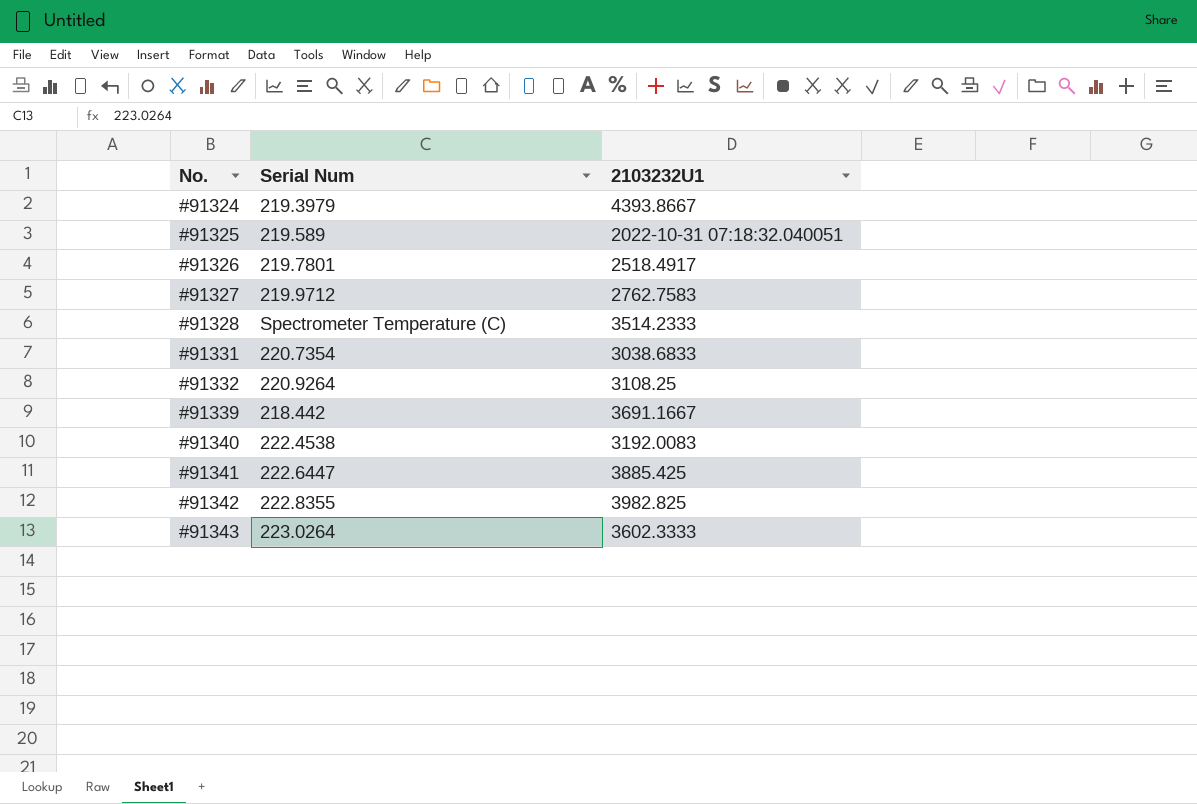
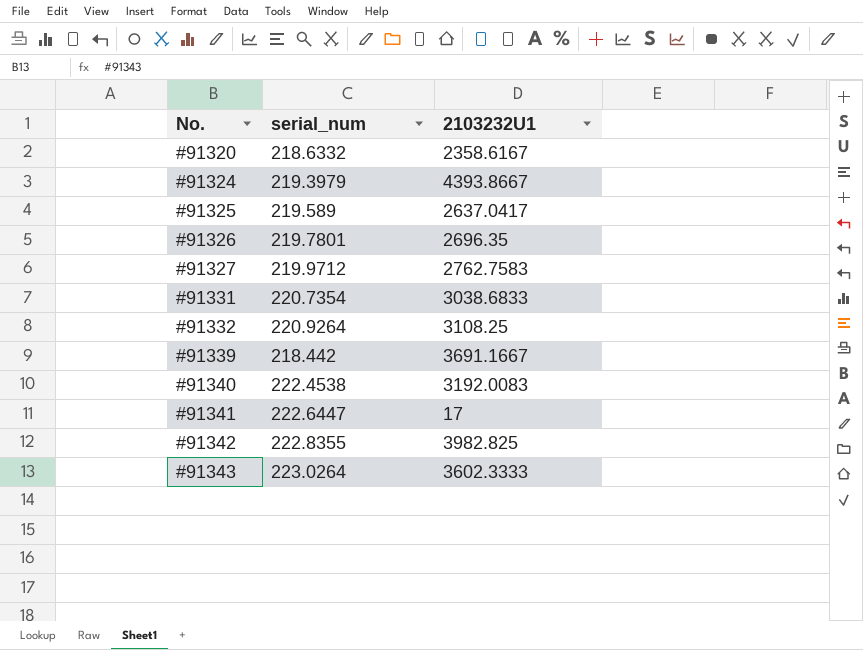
column name: Serial Num -> serial_num
row #91328: Spectrometer Temperature (C) | 3514.2333 -> none
row #91320: none -> 218.6332 | 2358.6167
#91325 | 2103232U1: 2022-10-31 07:18:32.040051 -> 2637.0417
#91326 | 2103232U1: 2518.4917 -> 2696.35
#91341 | 2103232U1: 3885.425 -> 17

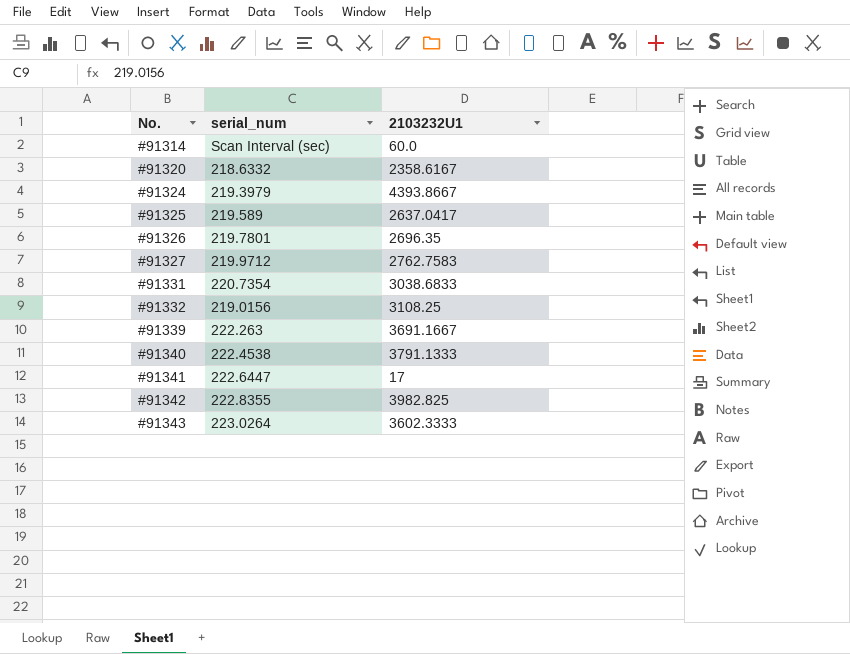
row #91314: none -> Scan Interval (sec) | 60.0
#91332 | serial_num: 220.9264 -> 219.0156
#91339 | serial_num: 218.442 -> 222.263
#91340 | 2103232U1: 3192.0083 -> 3791.1333

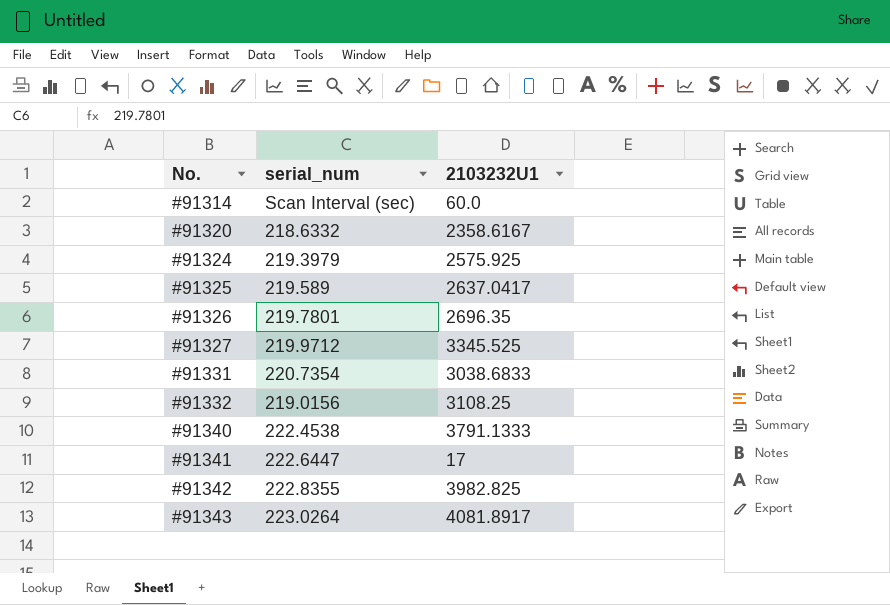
row #91339: 222.263 | 3691.1667 -> none
#91324 | 2103232U1: 4393.8667 -> 2575.925
#91327 | 2103232U1: 2762.7583 -> 3345.525
#91343 | 2103232U1: 3602.3333 -> 4081.8917

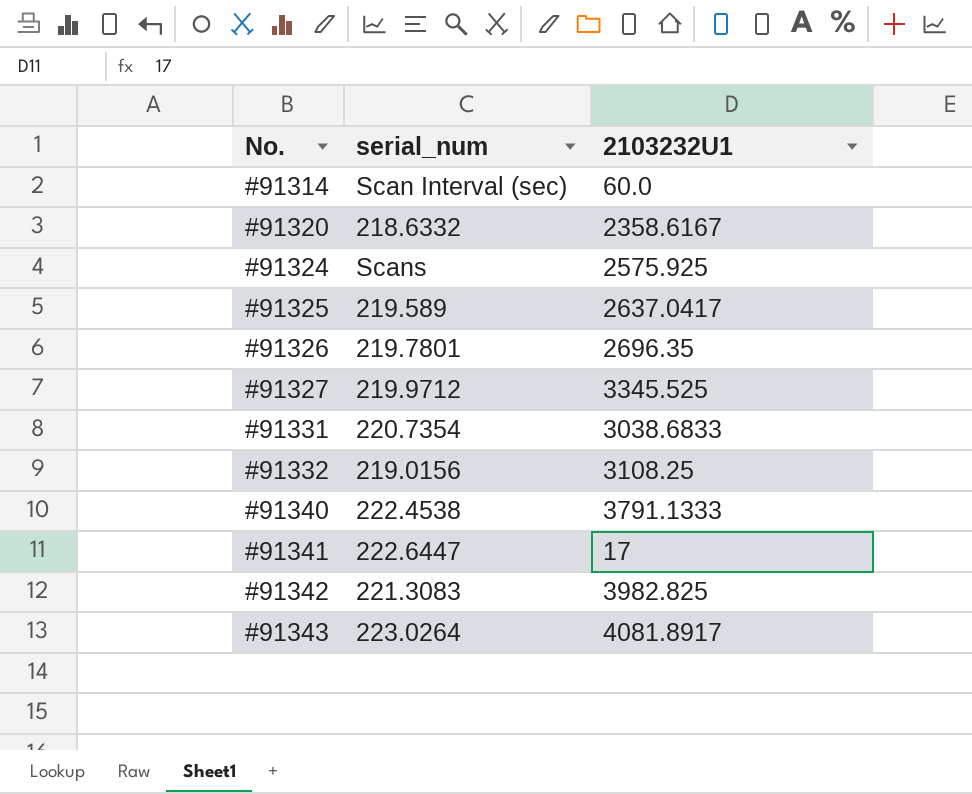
#91324 | serial_num: 219.3979 -> Scans
#91342 | serial_num: 222.8355 -> 221.3083

